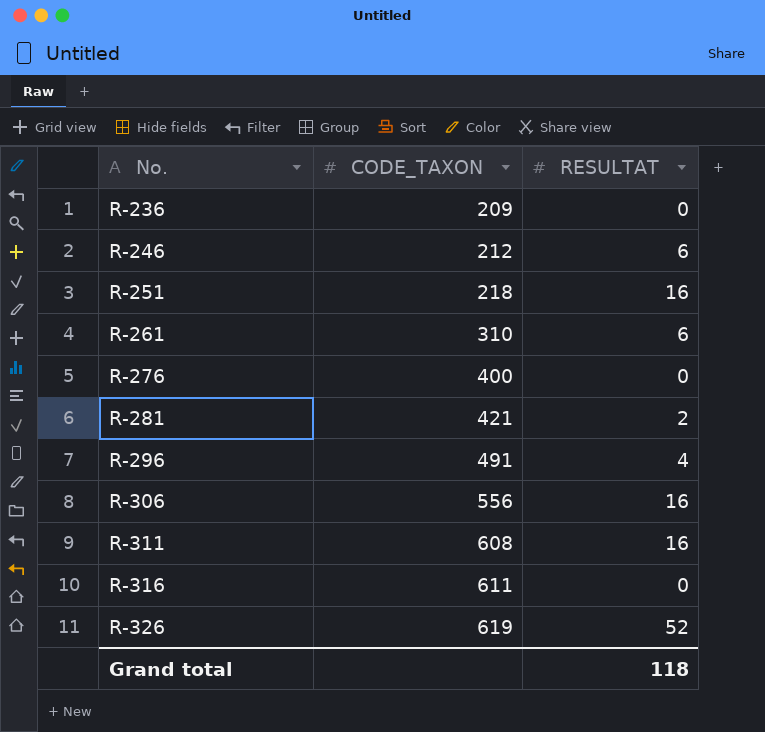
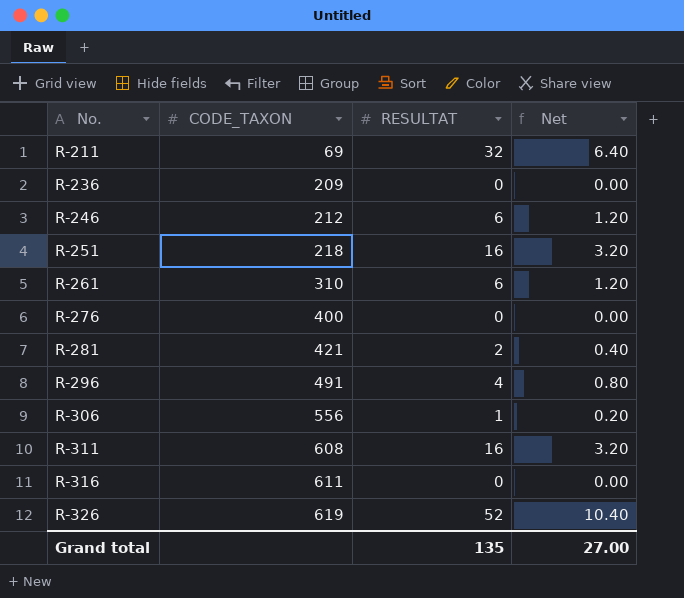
column Net | formula: none -> [RESULTAT] * 0.2
row R-211: none -> 69 | 32 | 6.40
R-306 | RESULTAT: 16 -> 1
Grand total | RESULTAT: 118 -> 135

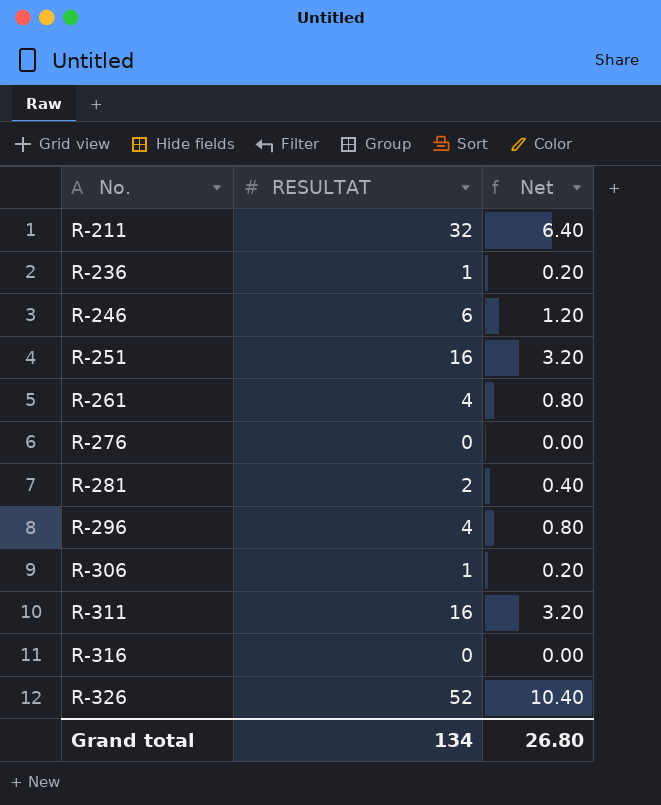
column CODE_TAXON | position: 2 -> none
R-236 | RESULTAT: 0 -> 1
R-236 | Net: 0.00 -> 0.20
R-261 | RESULTAT: 6 -> 4
R-261 | Net: 1.20 -> 0.80
Grand total | RESULTAT: 135 -> 134
Grand total | Net: 27.00 -> 26.80

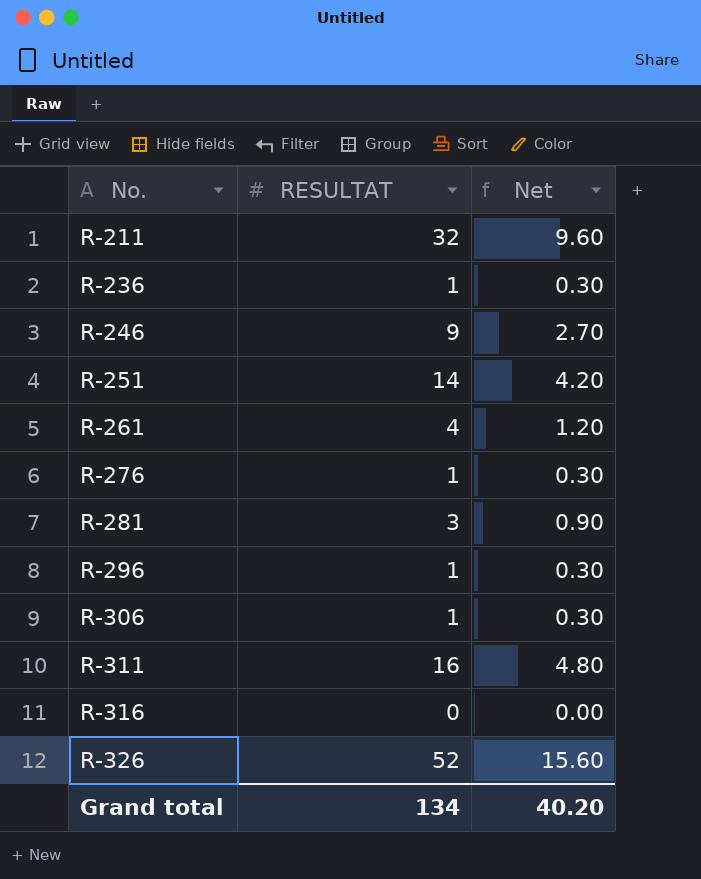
column Net | formula: [RESULTAT] * 0.2 -> [RESULTAT] * 0.3
R-246 | RESULTAT: 6 -> 9
R-251 | RESULTAT: 16 -> 14
R-276 | RESULTAT: 0 -> 1
R-281 | RESULTAT: 2 -> 3
R-296 | RESULTAT: 4 -> 1
Grand total | Net: 26.80 -> 40.20

